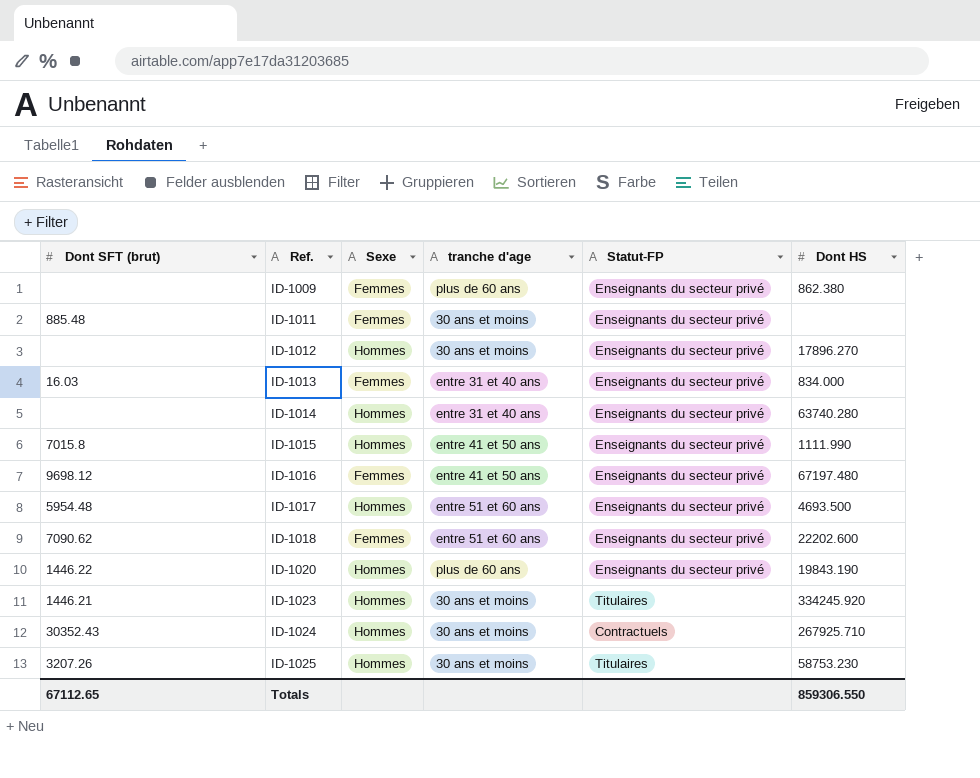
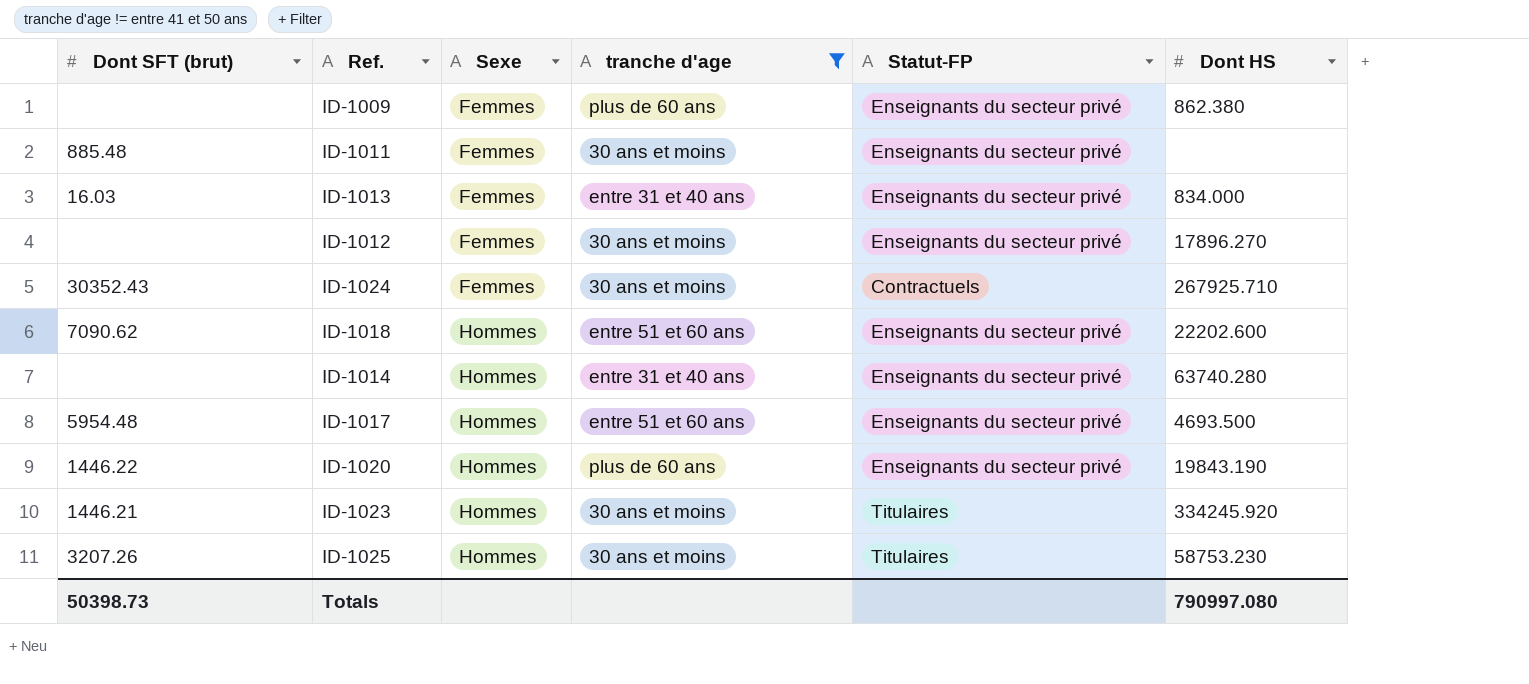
filter: none -> tranche d'age != entre 41 et 50 ans
row order: Ref. ascending -> Sexe ascending
ID-1012 | Sexe: Hommes -> Femmes
ID-1024 | Sexe: Hommes -> Femmes
ID-1018 | Sexe: Femmes -> Hommes
Totals | Dont SFT (brut): 67112.65 -> 50398.73
Totals | Dont HS: 859306.550 -> 790997.080

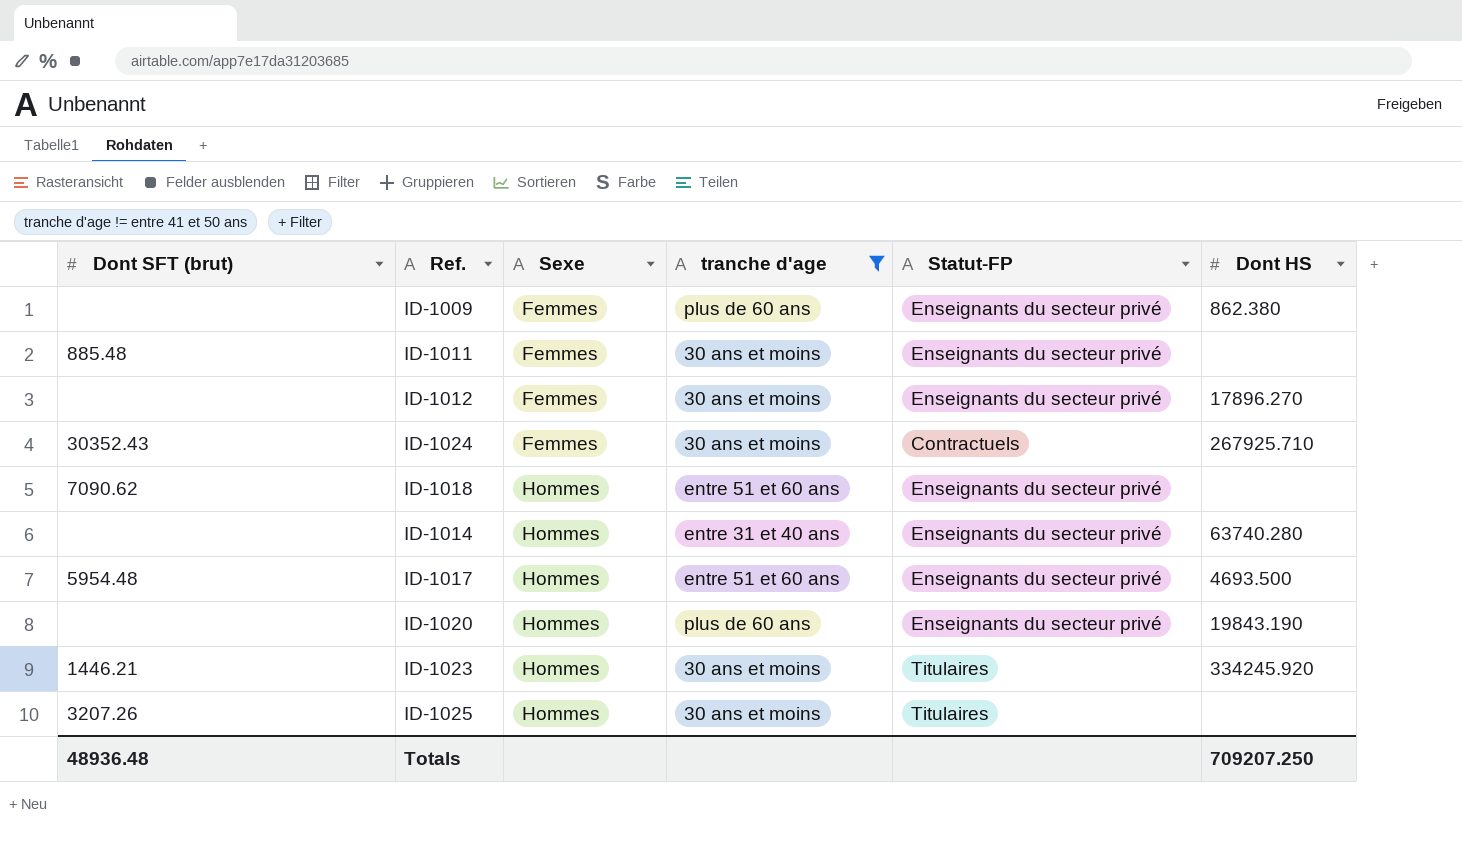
row ID-1013: 16.03 | Femmes | entre 31 et 40 ans | Enseignants du secteur privé | 834.000 -> none
ID-1018 | Dont HS: 22202.600 -> none
ID-1020 | Dont SFT (brut): 1446.22 -> none
ID-1025 | Dont HS: 58753.230 -> none
Totals | Dont SFT (brut): 50398.73 -> 48936.48
Totals | Dont HS: 790997.080 -> 709207.250

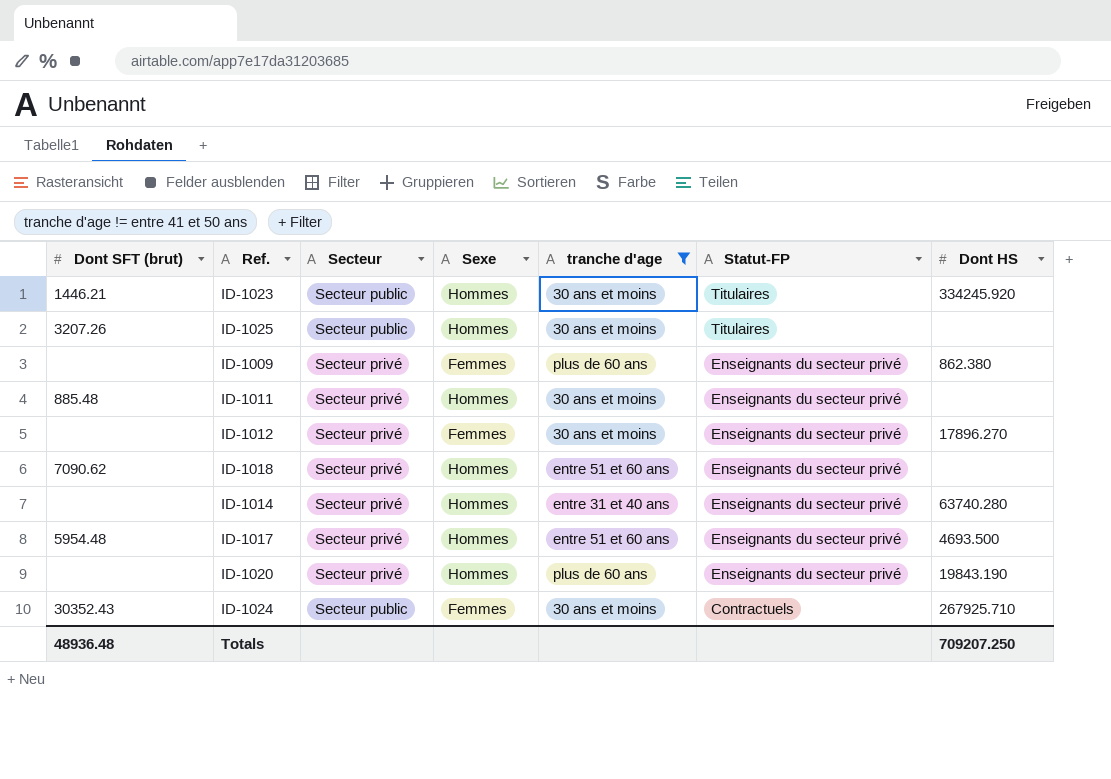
row order: Sexe ascending -> Statut-FP descending
column Secteur | position: none -> 3
ID-1011 | Sexe: Femmes -> Hommes

